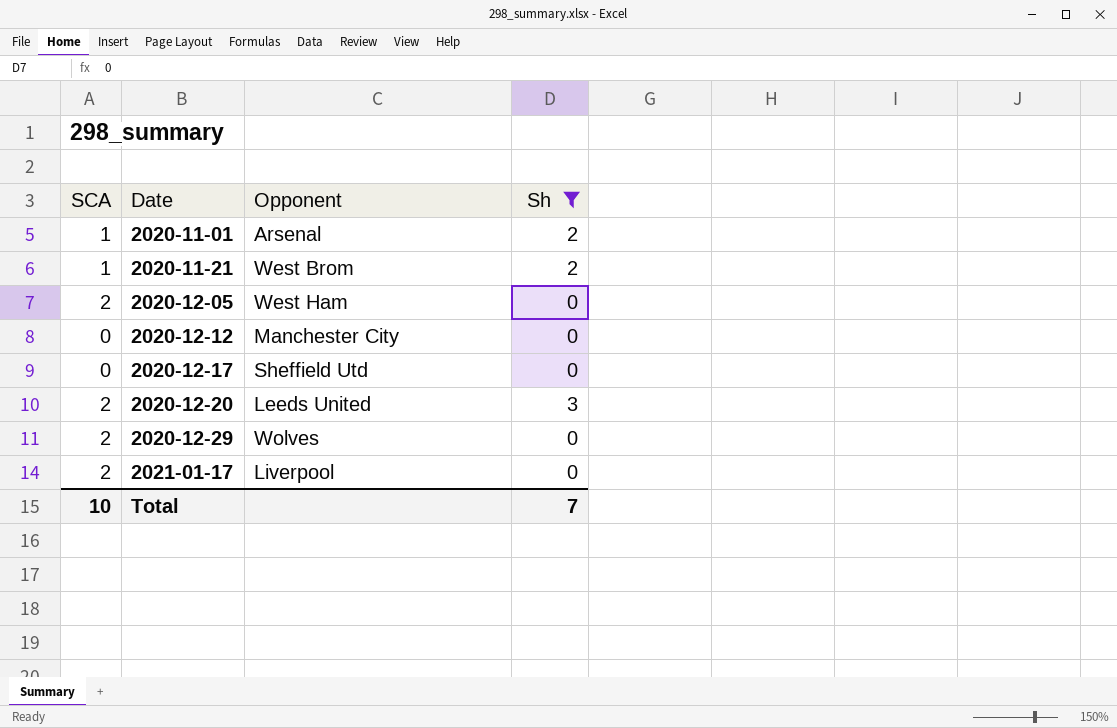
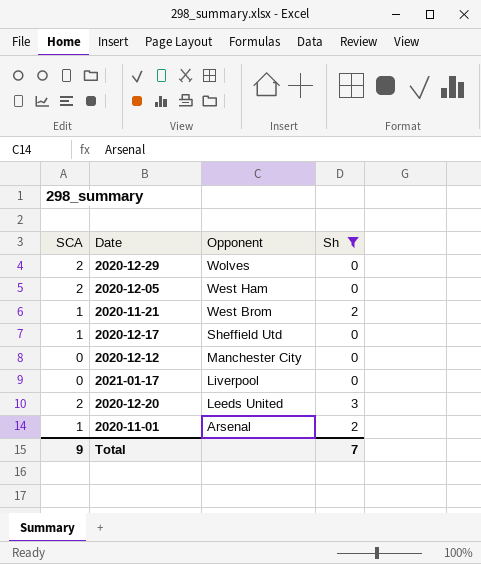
row order: Date ascending -> Opponent descending
2020-12-17 | SCA: 0 -> 1
2021-01-17 | SCA: 2 -> 0
Total | SCA: 10 -> 9

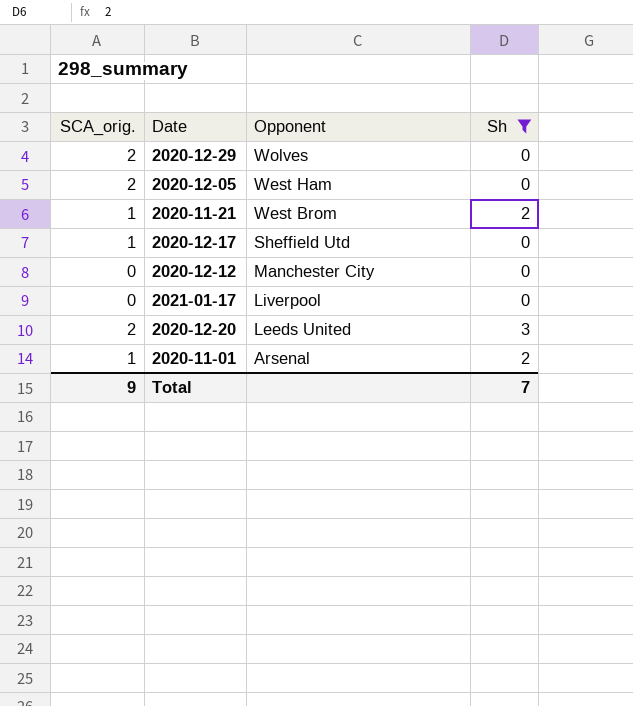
column name: SCA -> SCA_orig.

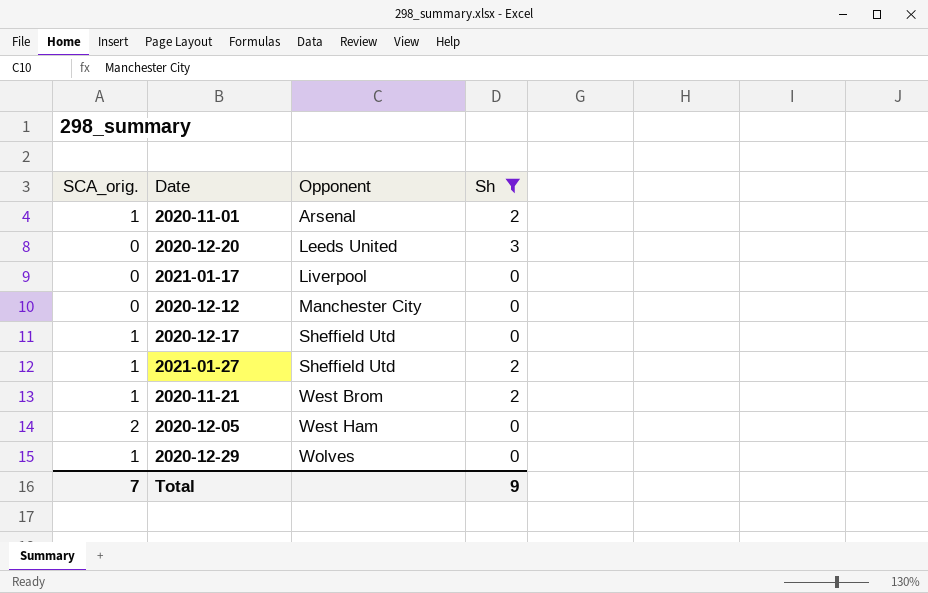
row order: Opponent descending -> Opponent ascending
2020-12-20 | SCA_orig.: 2 -> 0
row 2021-01-27: none -> 1 | Sheffield Utd | 2
2020-12-29 | SCA_orig.: 2 -> 1
Total | SCA_orig.: 9 -> 7
Total | Sh: 7 -> 9

